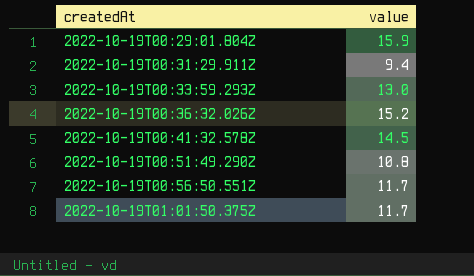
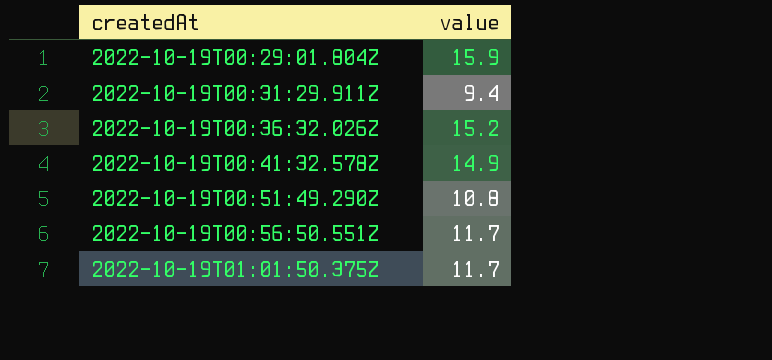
row 2022-10-19T00:33:59.293Z: 13.0 -> none
2022-10-19T00:41:32.578Z | value: 14.5 -> 14.9

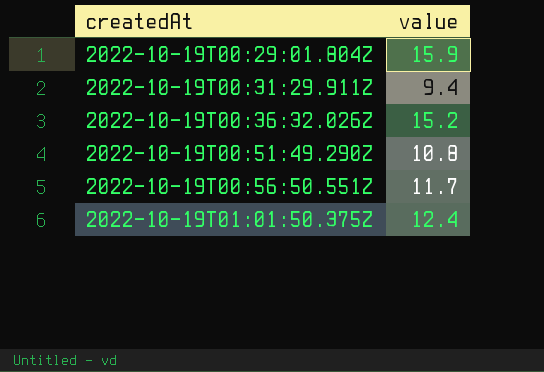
row 2022-10-19T00:41:32.578Z: 14.9 -> none
2022-10-19T01:01:50.375Z | value: 11.7 -> 12.4

